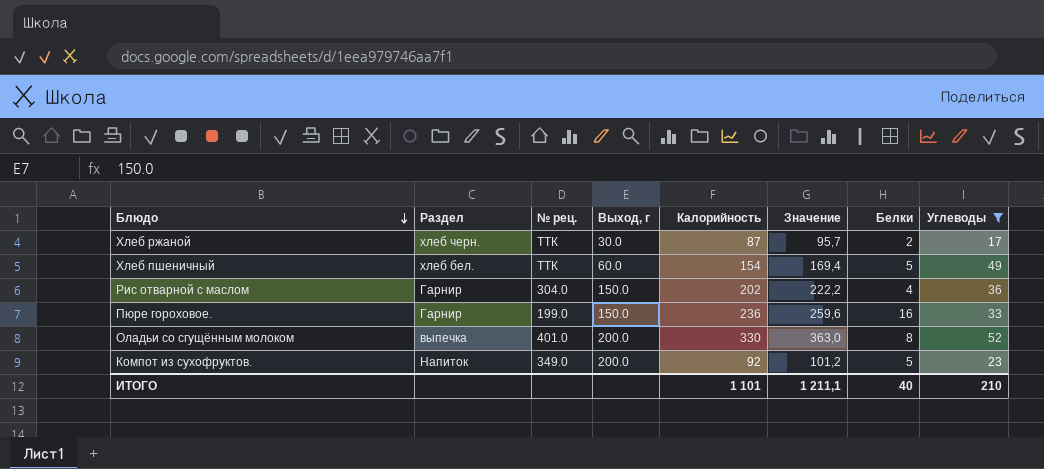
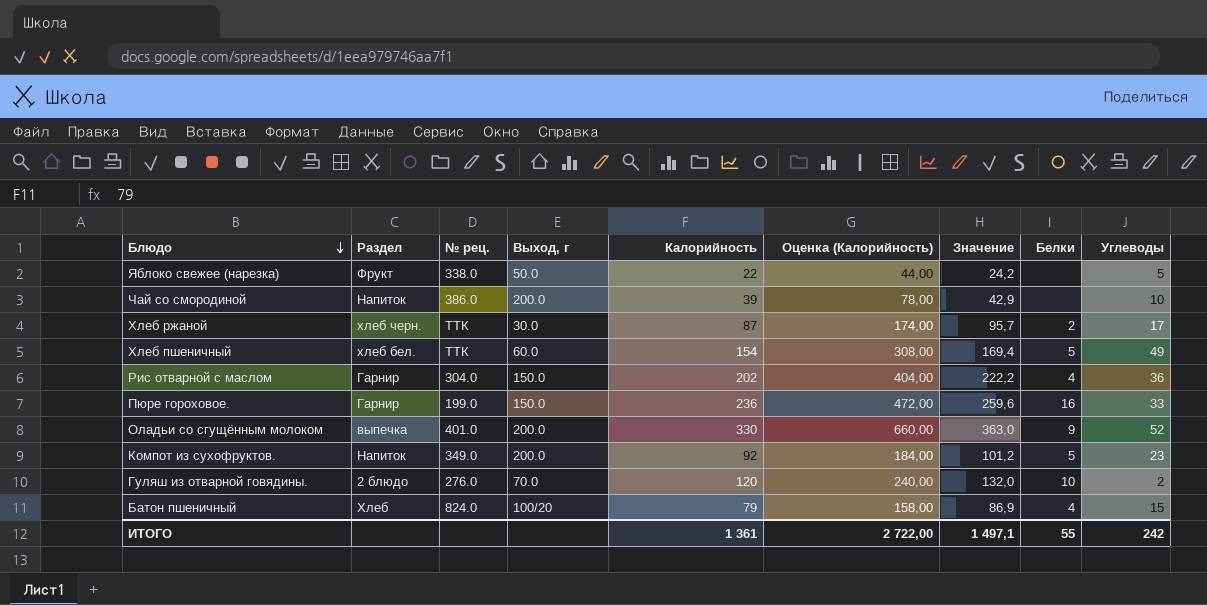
filter: Углеводы >= 17 -> none
column Оценка (Калорийность) | formula: none -> [Калорийность] * 2
Оладьи со сгущённым молоком | Белки: 8 -> 9
ИТОГО | Калорийность: 1 101 -> 1 361
ИТОГО | Значение: 1 211,1 -> 1 497,1
ИТОГО | Белки: 40 -> 55
ИТОГО | Углеводы: 210 -> 242

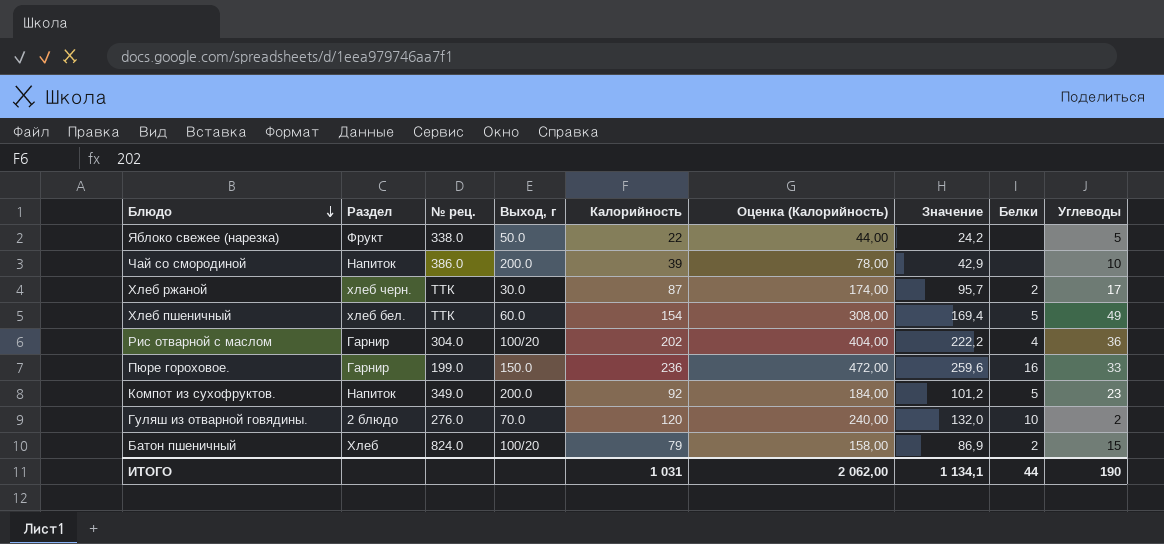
row Оладьи со сгущённым молоком: выпечка | 401.0 | 200.0 | 330 | 660,00 | 363,0 | 9 | 52 -> none
Рис отварной с маслом | Выход, г: 150.0 -> 100/20
Батон пшеничный | Белки: 4 -> 2
ИТОГО | Калорийность: 1 361 -> 1 031
ИТОГО | Оценка (Калорийность): 2 722,00 -> 2 062,00
ИТОГО | Значение: 1 497,1 -> 1 134,1
ИТОГО | Белки: 55 -> 44
ИТОГО | Углеводы: 242 -> 190

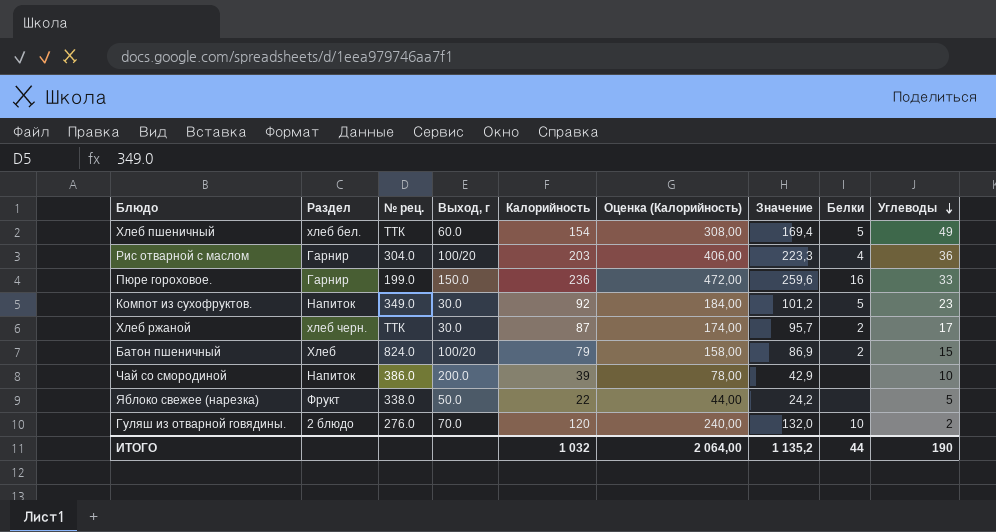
row order: Блюдо descending -> Углеводы descending
Рис отварной с маслом | Калорийность: 202 -> 203
Рис отварной с маслом | Оценка (Калорийность): 404,00 -> 406,00
Рис отварной с маслом | Значение: 222,2 -> 223,3
Компот из сухофруктов. | Выход, г: 200.0 -> 30.0
ИТОГО | Калорийность: 1 031 -> 1 032
ИТОГО | Оценка (Калорийность): 2 062,00 -> 2 064,00
ИТОГО | Значение: 1 134,1 -> 1 135,2

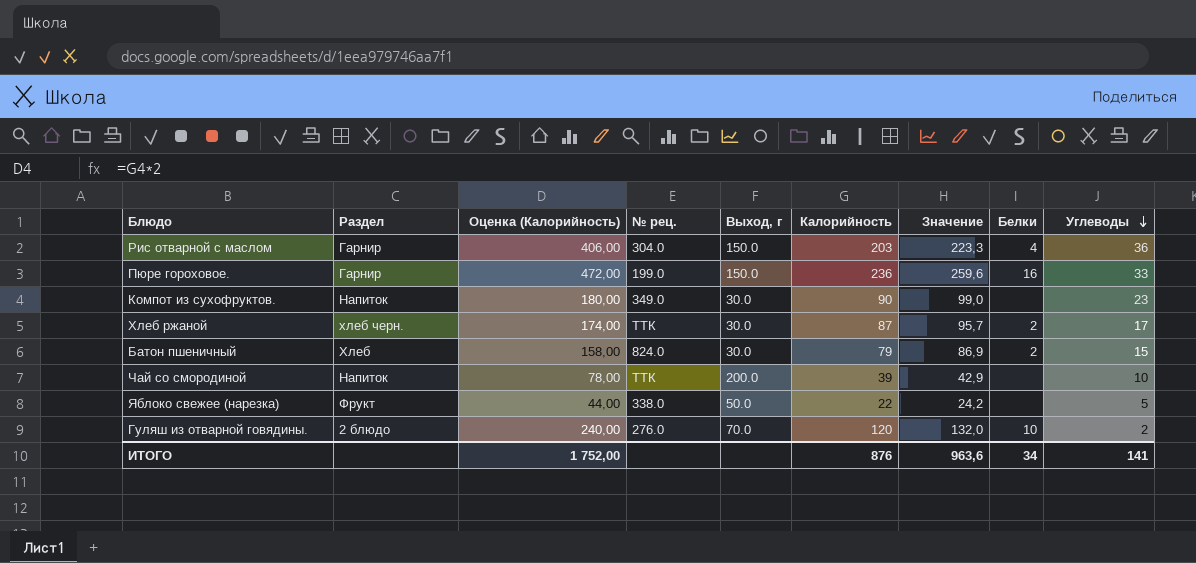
column Оценка (Калорийность) | position: 6 -> 3
row Хлеб пшеничный: хлеб бел. | ТТК | 60.0 | 154 | 308,00 | 169,4 | 5 | 49 -> none
Рис отварной с маслом | Выход, г: 100/20 -> 150.0
Компот из сухофруктов. | Оценка (Калорийность): 184,00 -> 180,00
Компот из сухофруктов. | Калорийность: 92 -> 90
Компот из сухофруктов. | Значение: 101,2 -> 99,0
Компот из сухофруктов. | Белки: 5 -> none
Батон пшеничный | Выход, г: 100/20 -> 30.0
Чай со смородиной | № рец.: 386.0 -> ТТК
ИТОГО | Оценка (Калорийность): 2 064,00 -> 1 752,00
ИТОГО | Калорийность: 1 032 -> 876
ИТОГО | Значение: 1 135,2 -> 963,6
ИТОГО | Белки: 44 -> 34
ИТОГО | Углеводы: 190 -> 141

